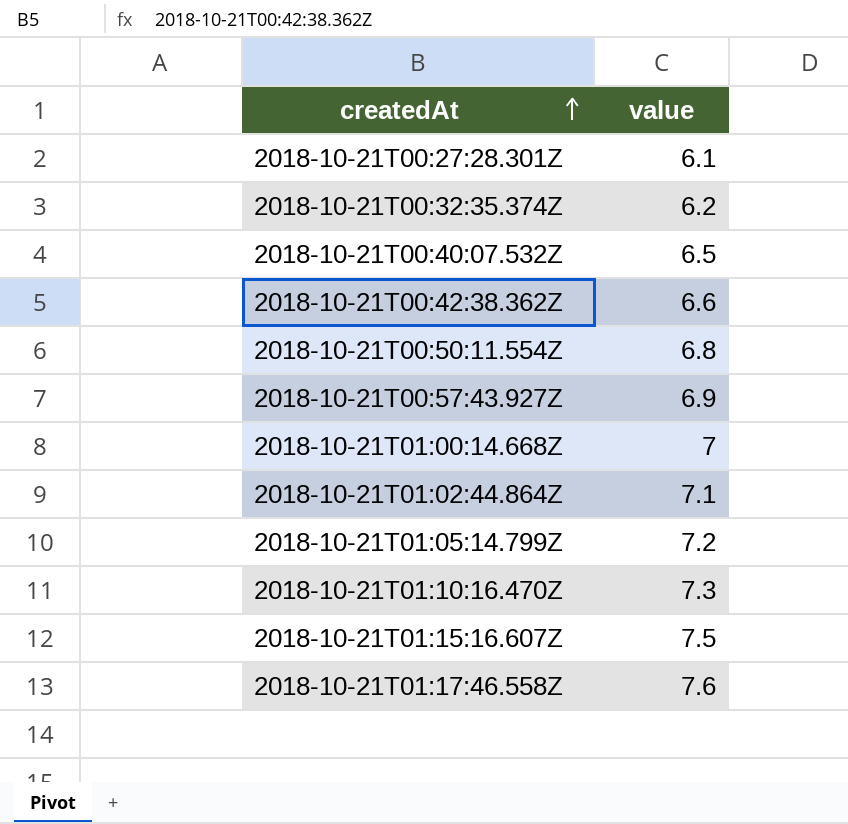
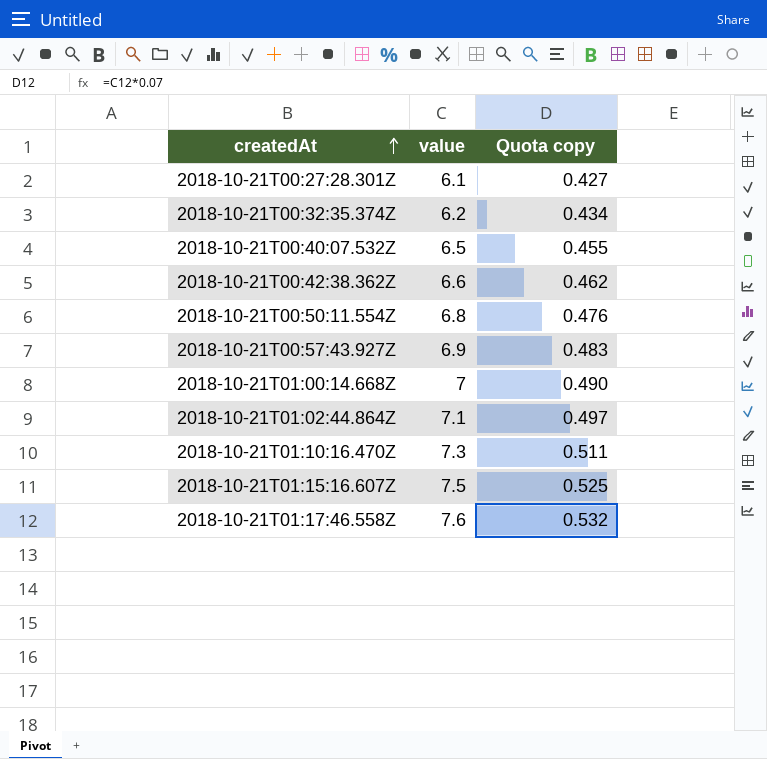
column Quota copy | formula: none -> [value] * 0.07
row 2018-10-21T01:05:14.799Z: 7.2 -> none

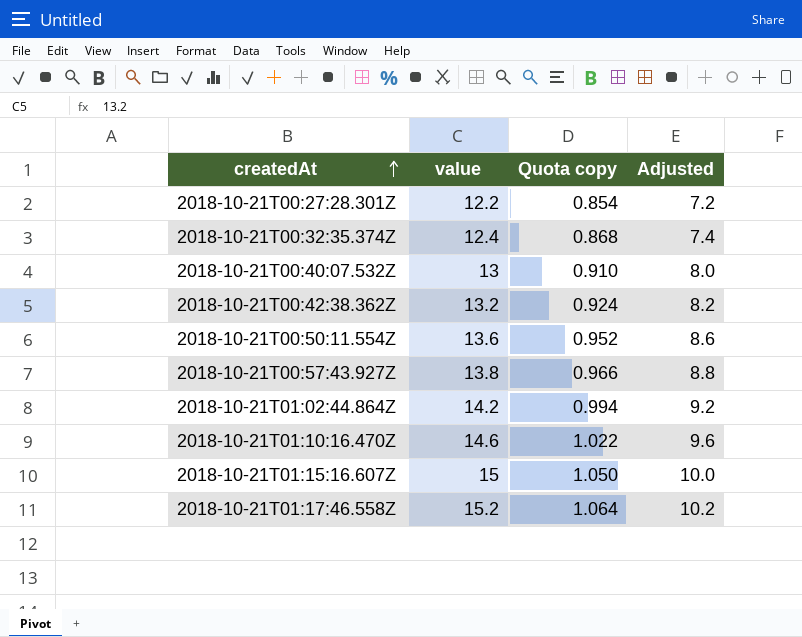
column Adjusted | formula: none -> [value] - 5
row 2018-10-21T01:00:14.668Z: 7 | 0.490 -> none
2018-10-21T00:27:28.301Z | value: 6.1 -> 12.2
2018-10-21T00:27:28.301Z | Quota copy: 0.427 -> 0.854
2018-10-21T00:32:35.374Z | value: 6.2 -> 12.4
2018-10-21T00:32:35.374Z | Quota copy: 0.434 -> 0.868
2018-10-21T00:40:07.532Z | value: 6.5 -> 13
2018-10-21T00:40:07.532Z | Quota copy: 0.455 -> 0.910
2018-10-21T00:42:38.362Z | value: 6.6 -> 13.2
2018-10-21T00:42:38.362Z | Quota copy: 0.462 -> 0.924
2018-10-21T00:50:11.554Z | value: 6.8 -> 13.6
2018-10-21T00:50:11.554Z | Quota copy: 0.476 -> 0.952
2018-10-21T00:57:43.927Z | value: 6.9 -> 13.8
2018-10-21T00:57:43.927Z | Quota copy: 0.483 -> 0.966
2018-10-21T01:02:44.864Z | value: 7.1 -> 14.2
2018-10-21T01:02:44.864Z | Quota copy: 0.497 -> 0.994
2018-10-21T01:10:16.470Z | value: 7.3 -> 14.6
2018-10-21T01:10:16.470Z | Quota copy: 0.511 -> 1.022
2018-10-21T01:15:16.607Z | value: 7.5 -> 15
2018-10-21T01:15:16.607Z | Quota copy: 0.525 -> 1.050
2018-10-21T01:17:46.558Z | value: 7.6 -> 15.2
2018-10-21T01:17:46.558Z | Quota copy: 0.532 -> 1.064

